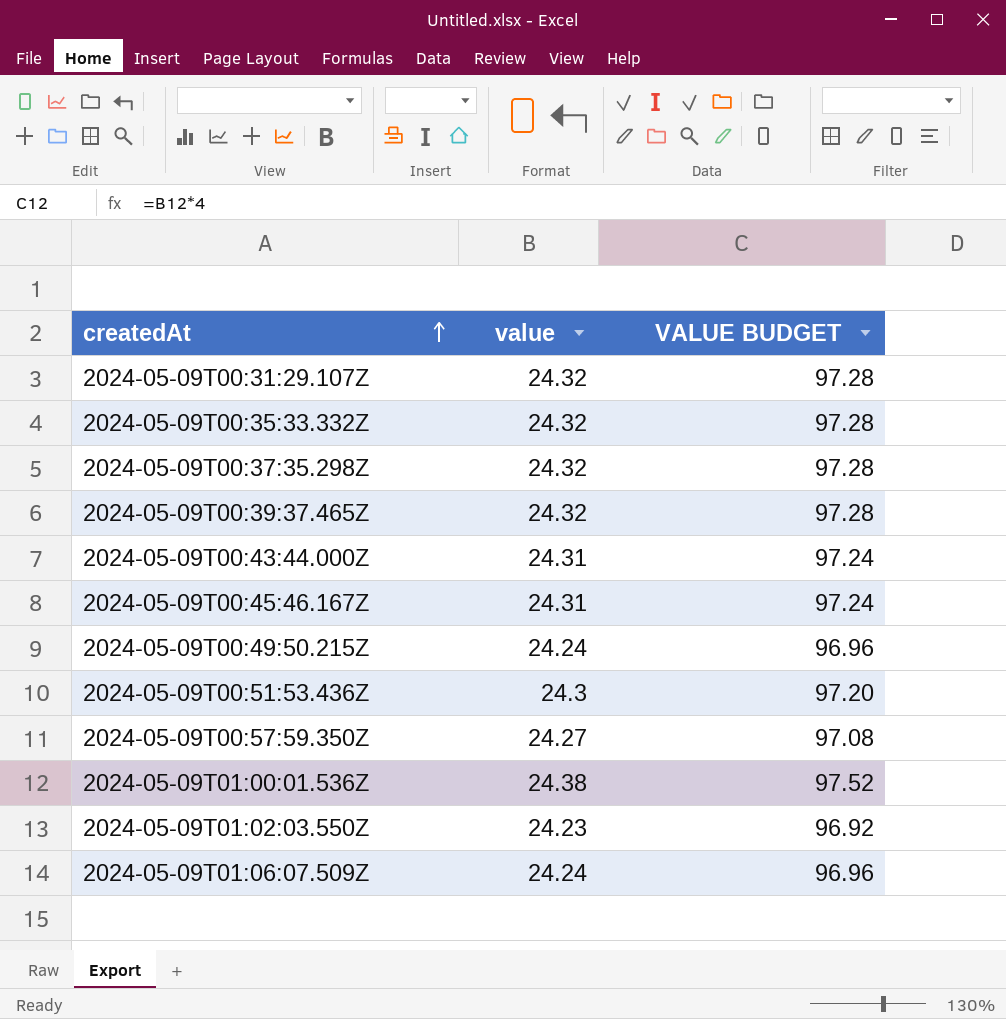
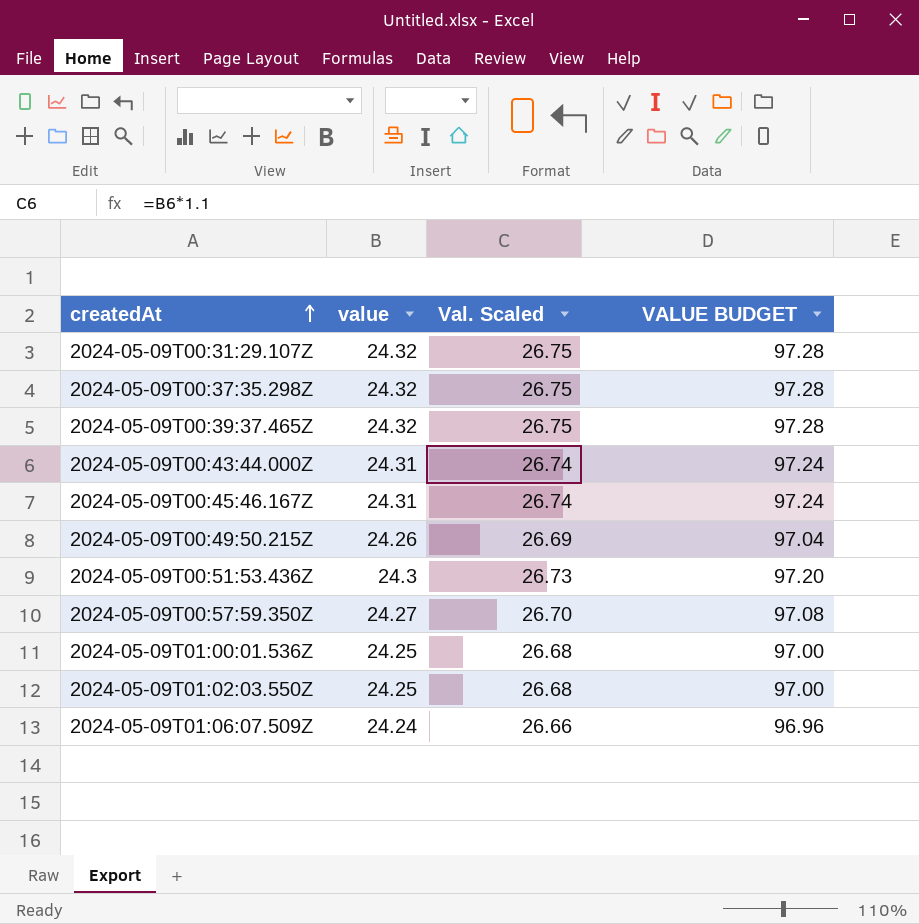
column Val. Scaled | formula: none -> [value] * 1.1
row 2024-05-09T00:35:33.332Z: 24.32 | 97.28 -> none
2024-05-09T00:49:50.215Z | value: 24.24 -> 24.26
2024-05-09T00:49:50.215Z | VALUE BUDGET: 96.96 -> 97.04
2024-05-09T01:00:01.536Z | value: 24.38 -> 24.25
2024-05-09T01:00:01.536Z | VALUE BUDGET: 97.52 -> 97.00
2024-05-09T01:02:03.550Z | value: 24.23 -> 24.25
2024-05-09T01:02:03.550Z | VALUE BUDGET: 96.92 -> 97.00

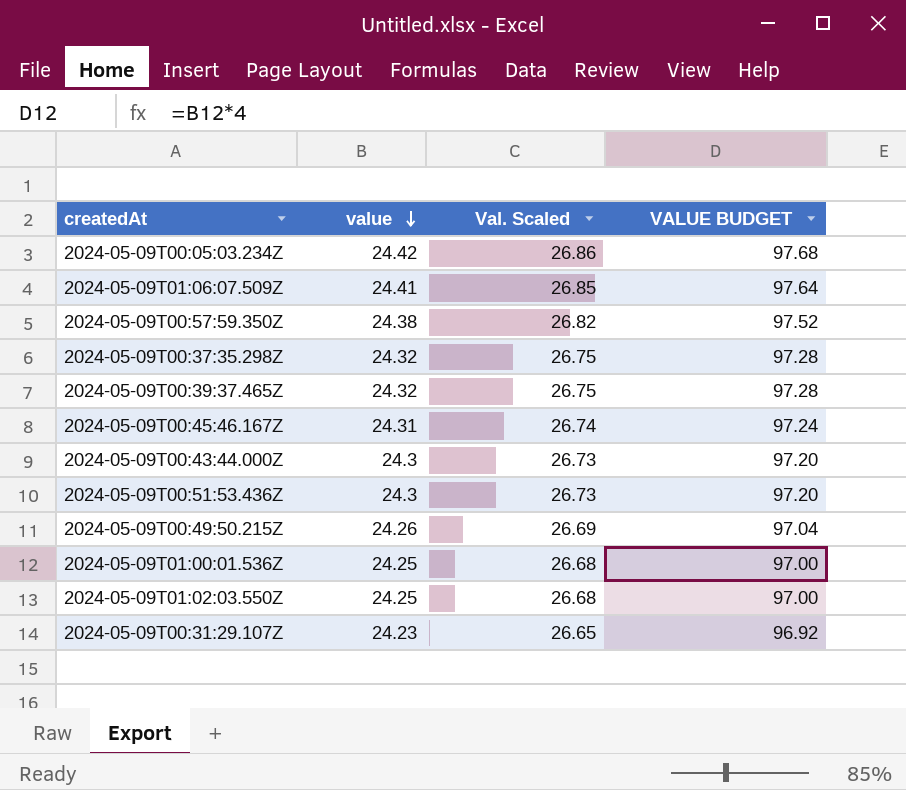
row order: createdAt ascending -> value descending
row 2024-05-09T00:05:03.234Z: none -> 24.42 | 26.86 | 97.68
2024-05-09T01:06:07.509Z | value: 24.24 -> 24.41
2024-05-09T01:06:07.509Z | Val. Scaled: 26.66 -> 26.85
2024-05-09T01:06:07.509Z | VALUE BUDGET: 96.96 -> 97.64
2024-05-09T00:57:59.350Z | value: 24.27 -> 24.38
2024-05-09T00:57:59.350Z | Val. Scaled: 26.70 -> 26.82
2024-05-09T00:57:59.350Z | VALUE BUDGET: 97.08 -> 97.52
2024-05-09T00:43:44.000Z | value: 24.31 -> 24.3
2024-05-09T00:43:44.000Z | Val. Scaled: 26.74 -> 26.73
2024-05-09T00:43:44.000Z | VALUE BUDGET: 97.24 -> 97.20
2024-05-09T00:31:29.107Z | value: 24.32 -> 24.23
2024-05-09T00:31:29.107Z | Val. Scaled: 26.75 -> 26.65
2024-05-09T00:31:29.107Z | VALUE BUDGET: 97.28 -> 96.92

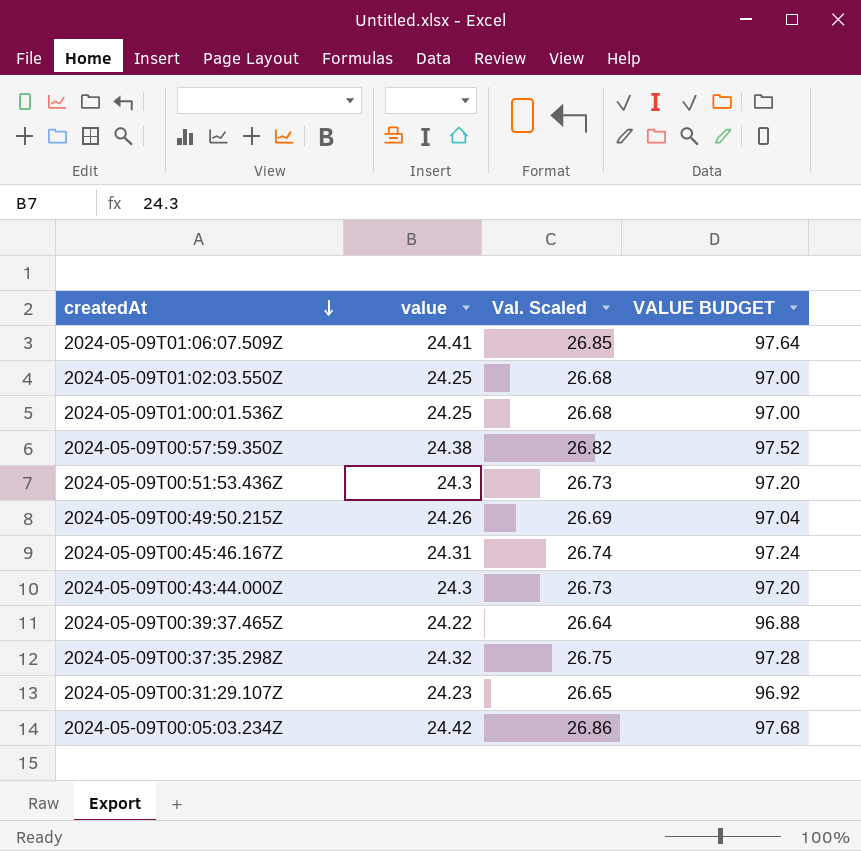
row order: value descending -> createdAt descending
2024-05-09T00:39:37.465Z | value: 24.32 -> 24.22
2024-05-09T00:39:37.465Z | Val. Scaled: 26.75 -> 26.64
2024-05-09T00:39:37.465Z | VALUE BUDGET: 97.28 -> 96.88

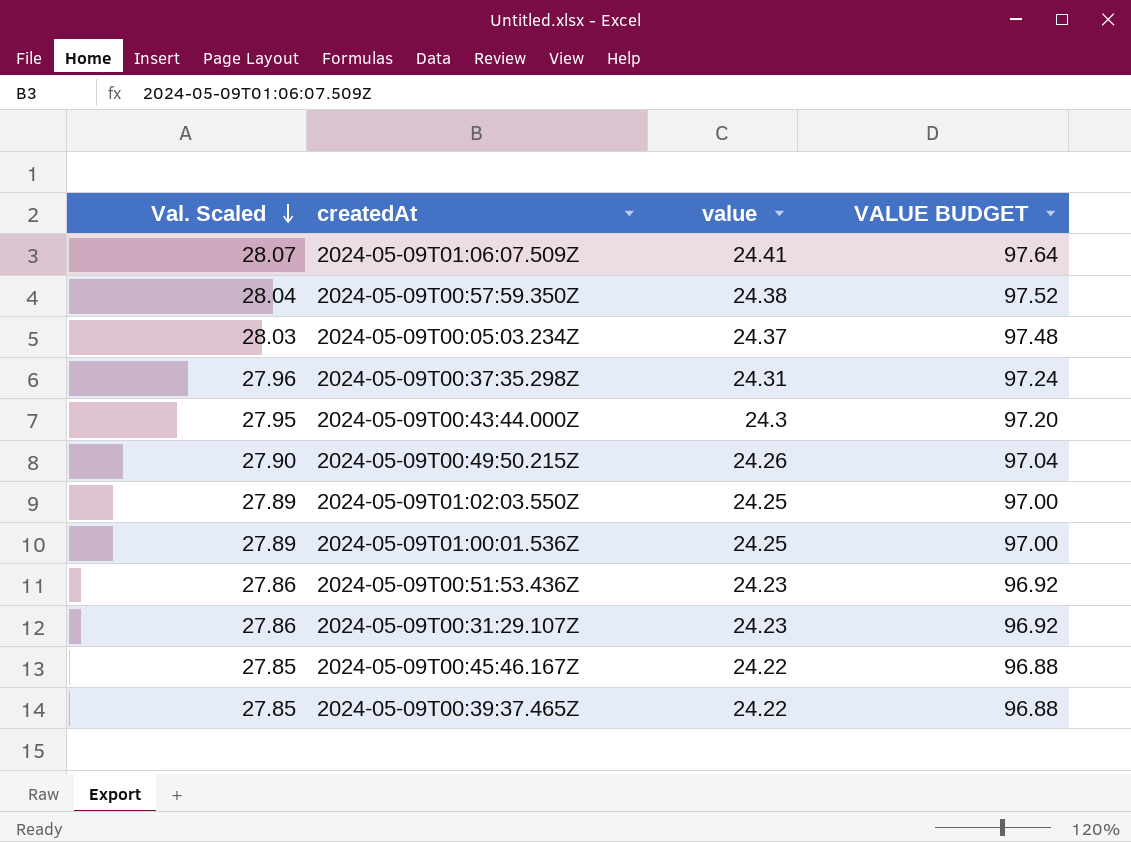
row order: createdAt descending -> Val. Scaled descending
column Val. Scaled | formula: [value] * 1.1 -> [value] * 1.15
column Val. Scaled | position: 3 -> 1
2024-05-09T00:05:03.234Z | value: 24.42 -> 24.37
2024-05-09T00:05:03.234Z | VALUE BUDGET: 97.68 -> 97.48
2024-05-09T00:37:35.298Z | value: 24.32 -> 24.31
2024-05-09T00:37:35.298Z | VALUE BUDGET: 97.28 -> 97.24
2024-05-09T00:51:53.436Z | value: 24.3 -> 24.23
2024-05-09T00:51:53.436Z | VALUE BUDGET: 97.20 -> 96.92
2024-05-09T00:45:46.167Z | value: 24.31 -> 24.22
2024-05-09T00:45:46.167Z | VALUE BUDGET: 97.24 -> 96.88

